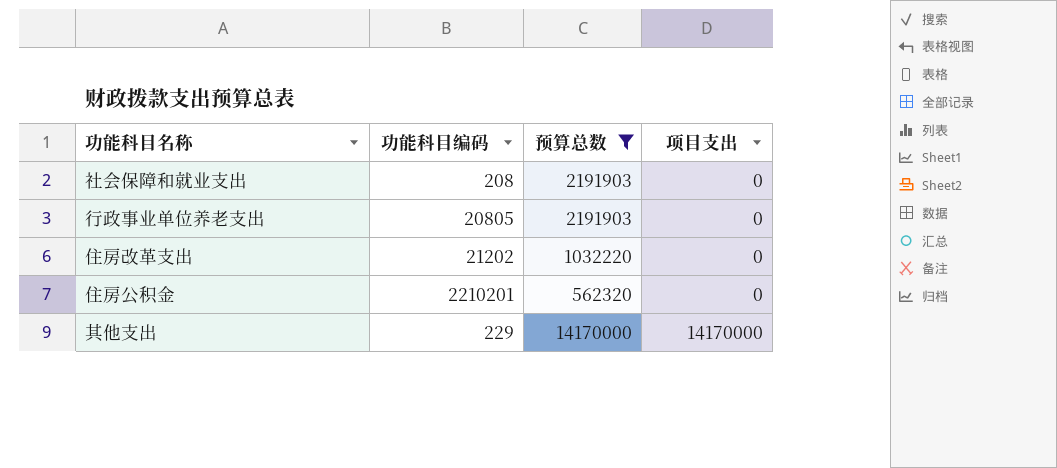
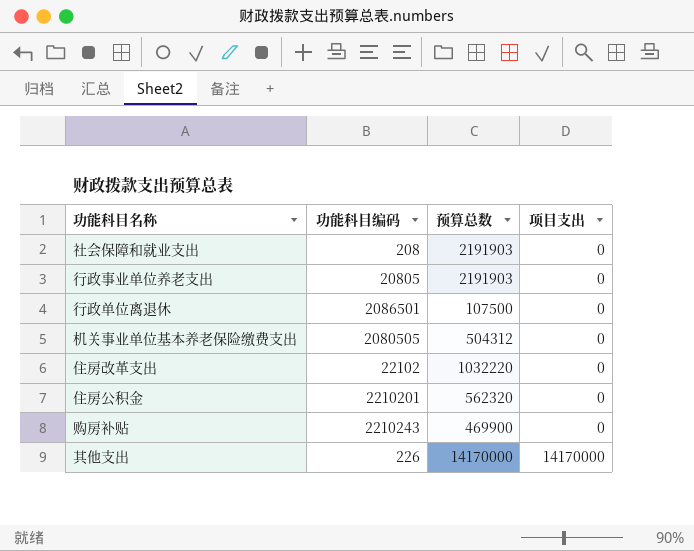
filter: 预算总数 >= 562320 -> none
住房改革支出 | 功能科目编码: 21202 -> 22102
其他支出 | 功能科目编码: 229 -> 226

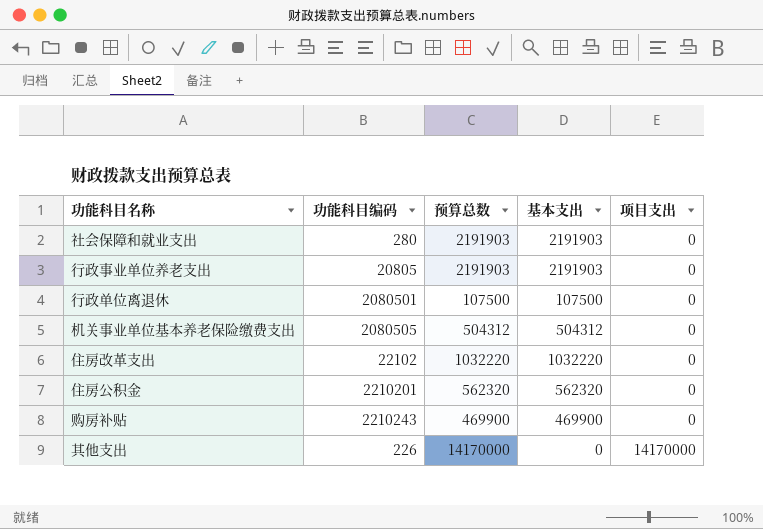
column 基本支出 | formula: none -> [预算总数] - [项目支出]
社会保障和就业支出 | 功能科目编码: 208 -> 280
行政单位离退休 | 功能科目编码: 2086501 -> 2080501

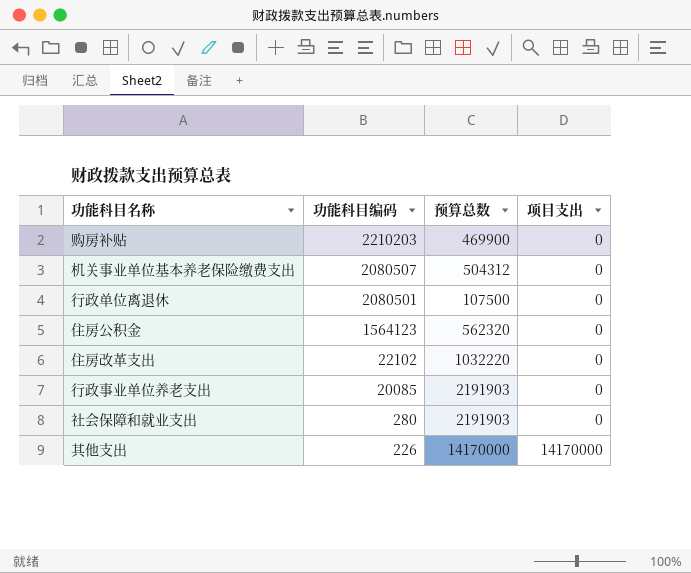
row order: 项目支出 ascending -> 功能科目编码 descending
column 基本支出 | formula: [预算总数] - [项目支出] -> none
购房补贴 | 功能科目编码: 2210243 -> 2210203
机关事业单位基本养老保险缴费支出 | 功能科目编码: 2080505 -> 2080507
住房公积金 | 功能科目编码: 2210201 -> 1564123
行政事业单位养老支出 | 功能科目编码: 20805 -> 20085

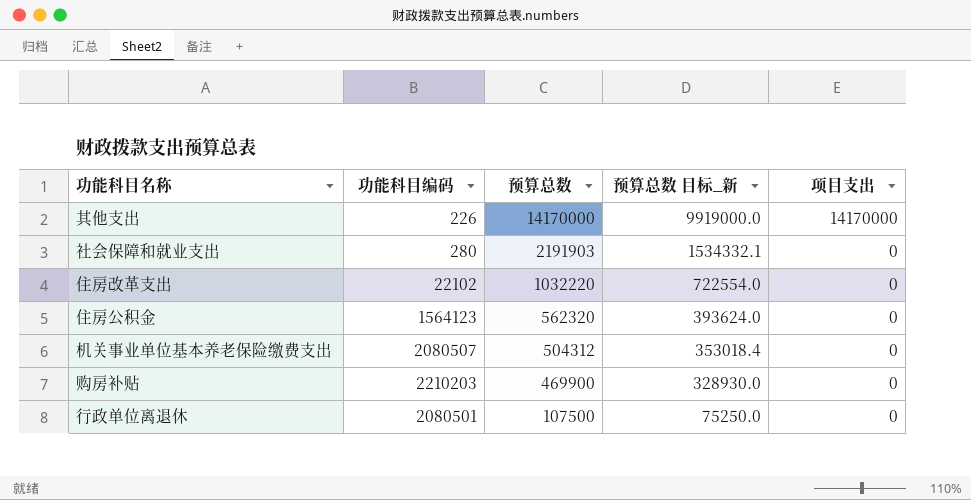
row order: 功能科目编码 descending -> 预算总数 descending
column 预算总数 目标_新 | formula: none -> [预算总数] * 0.7
row 行政事业单位养老支出: 20085 | 2191903 | 0 -> none

